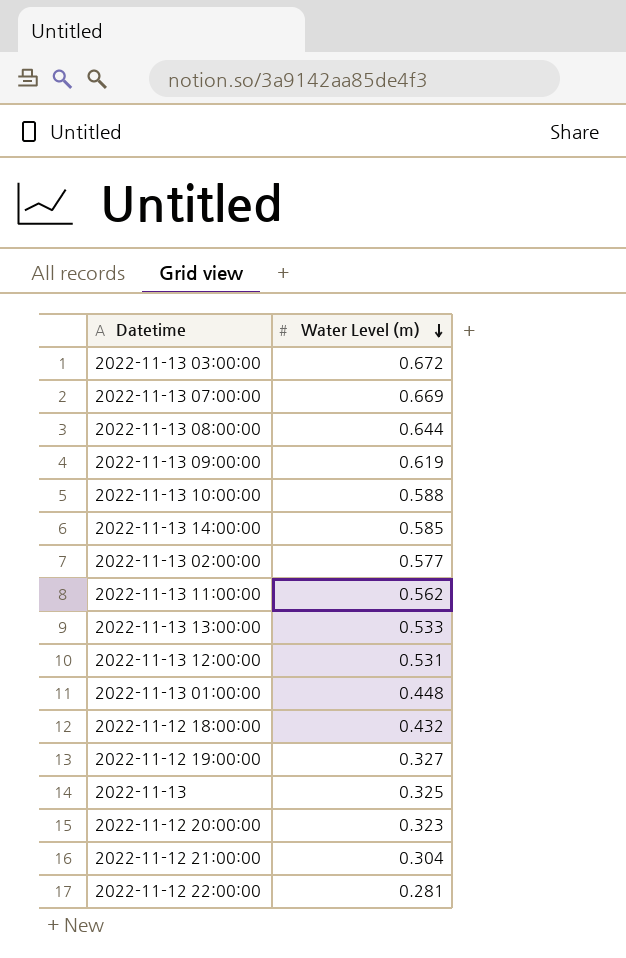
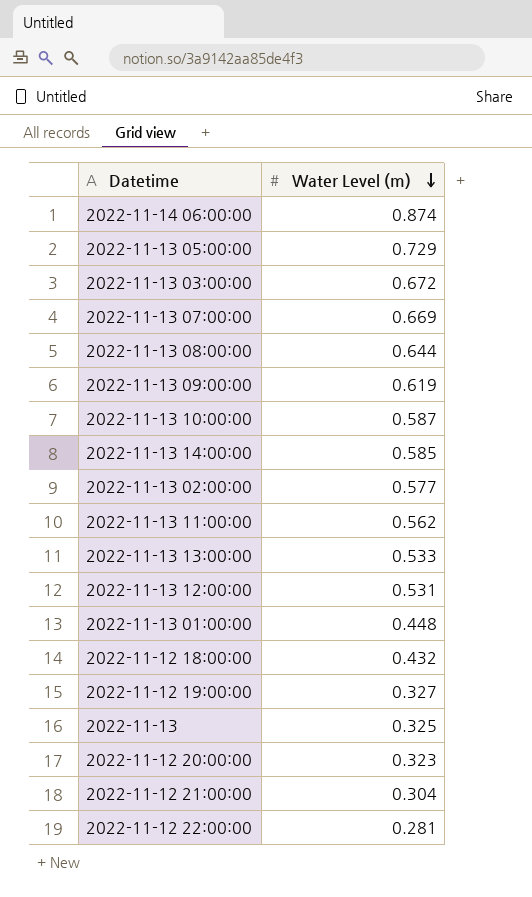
row 2022-11-14 06:00:00: none -> 0.874
row 2022-11-13 05:00:00: none -> 0.729
2022-11-13 10:00:00 | Water Level (m): 0.588 -> 0.587

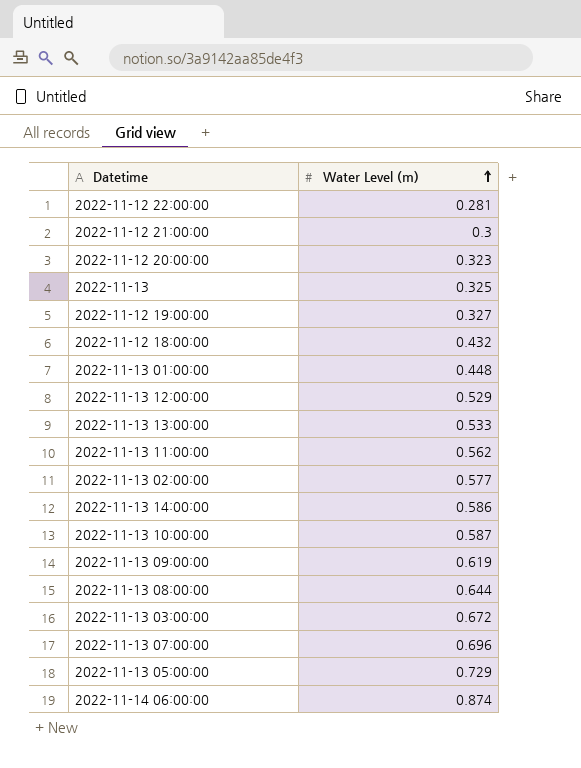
row order: Water Level (m) descending -> Water Level (m) ascending
2022-11-12 21:00:00 | Water Level (m): 0.304 -> 0.3
2022-11-13 12:00:00 | Water Level (m): 0.531 -> 0.529
2022-11-13 14:00:00 | Water Level (m): 0.585 -> 0.586
2022-11-13 07:00:00 | Water Level (m): 0.669 -> 0.696

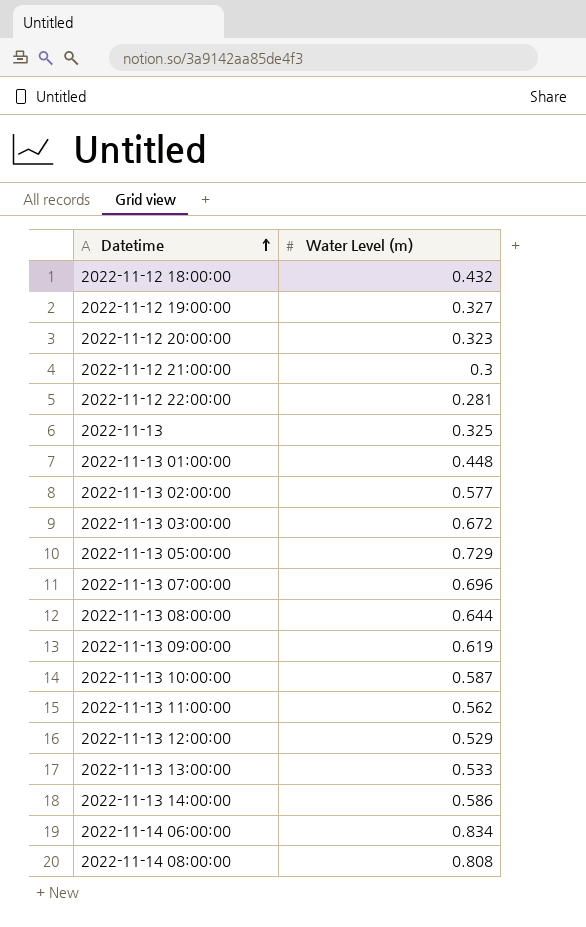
row order: Water Level (m) ascending -> Datetime ascending
2022-11-14 06:00:00 | Water Level (m): 0.874 -> 0.834
row 2022-11-14 08:00:00: none -> 0.808

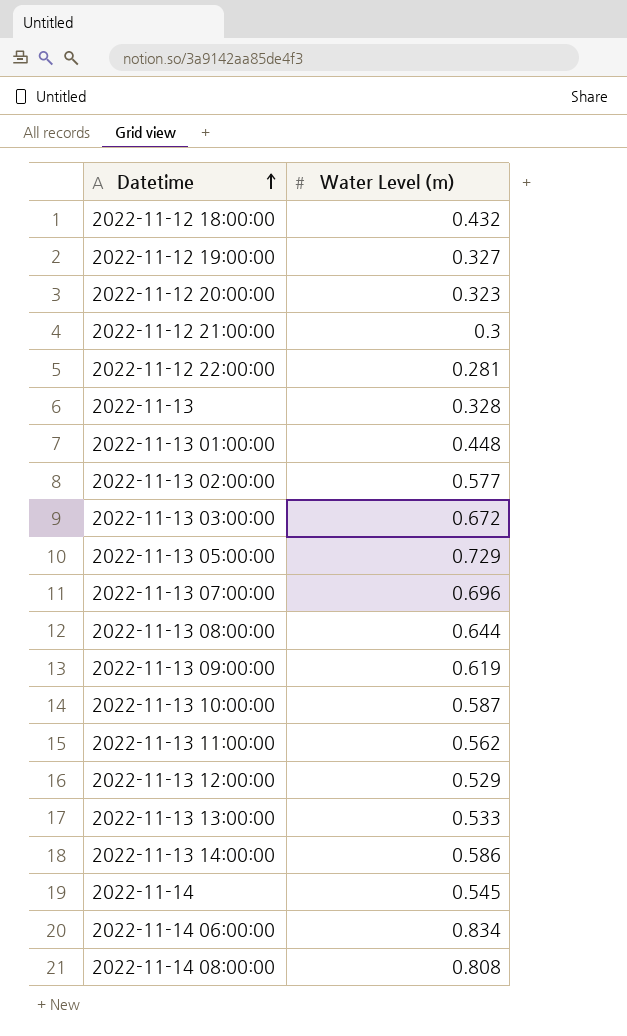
2022-11-13 | Water Level (m): 0.325 -> 0.328
row 2022-11-14: none -> 0.545

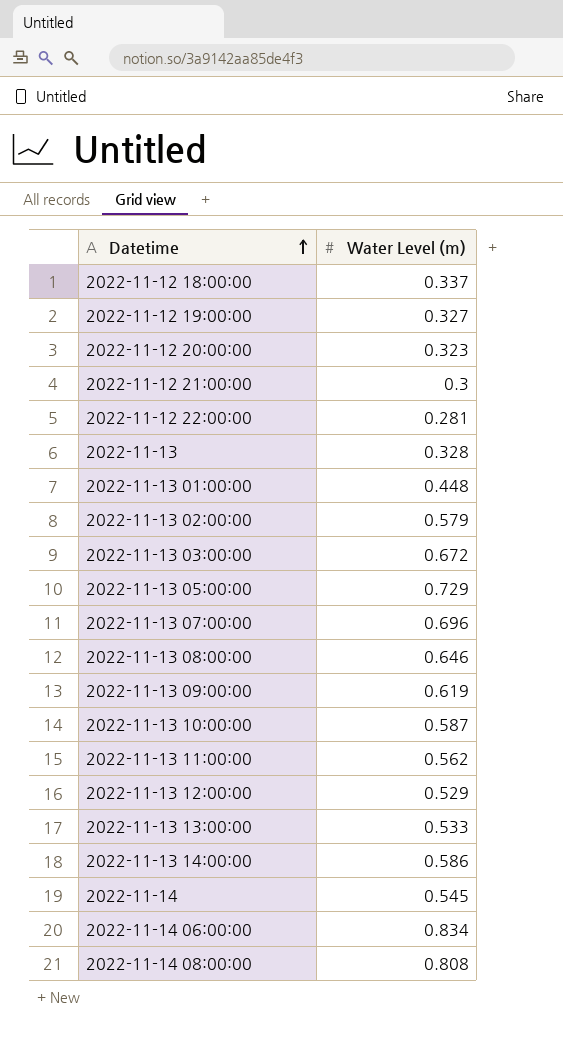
2022-11-12 18:00:00 | Water Level (m): 0.432 -> 0.337
2022-11-13 02:00:00 | Water Level (m): 0.577 -> 0.579
2022-11-13 08:00:00 | Water Level (m): 0.644 -> 0.646

